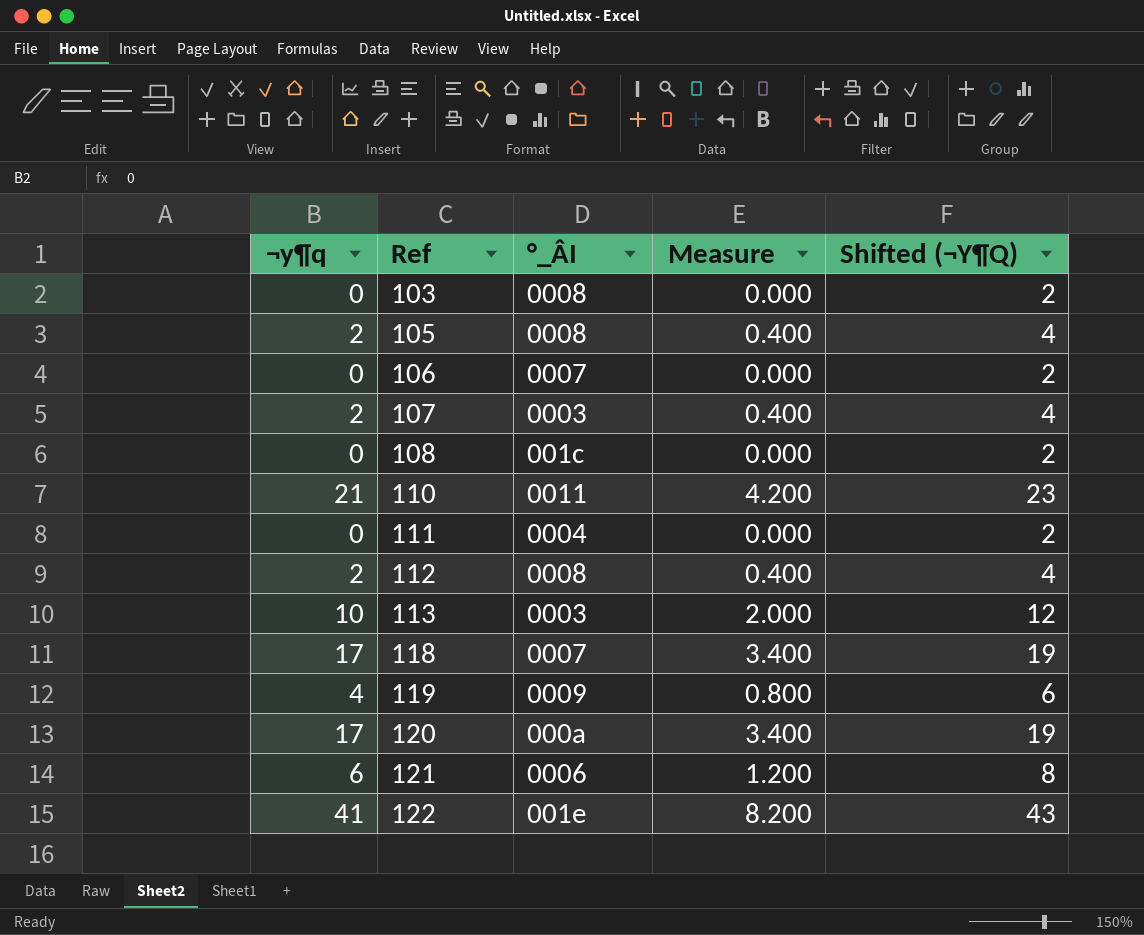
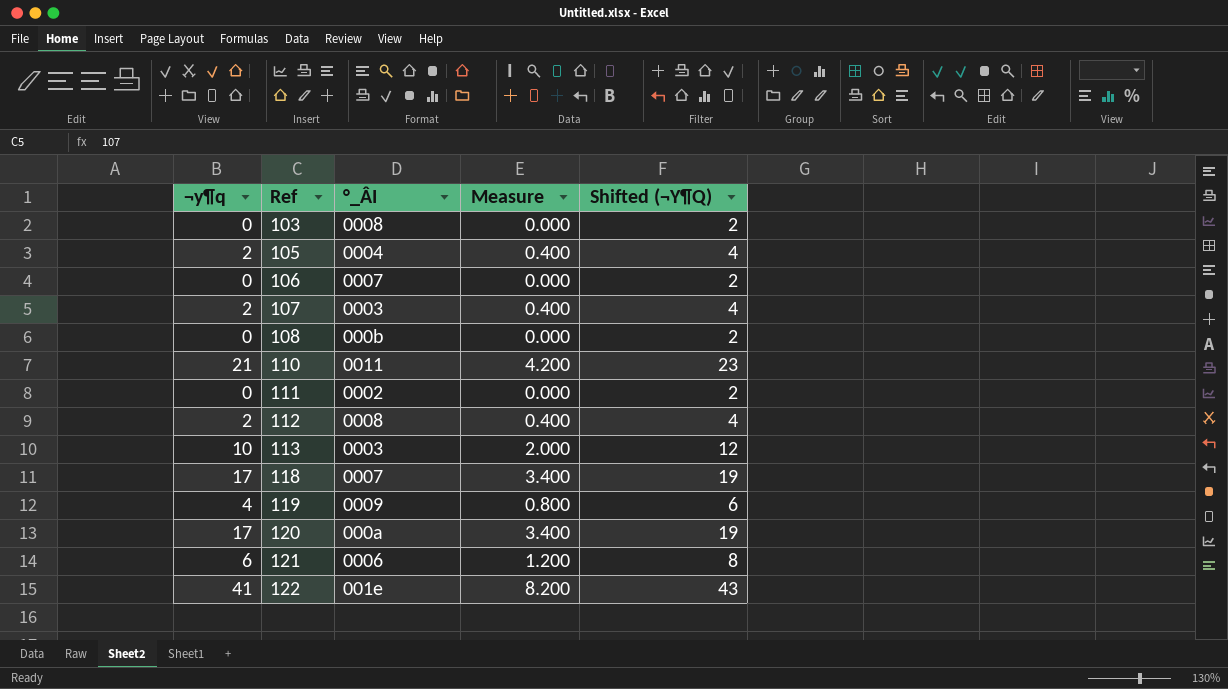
105 | °_ÂI: 0008 -> 0004
108 | °_ÂI: 001c -> 000b
111 | °_ÂI: 0004 -> 0002

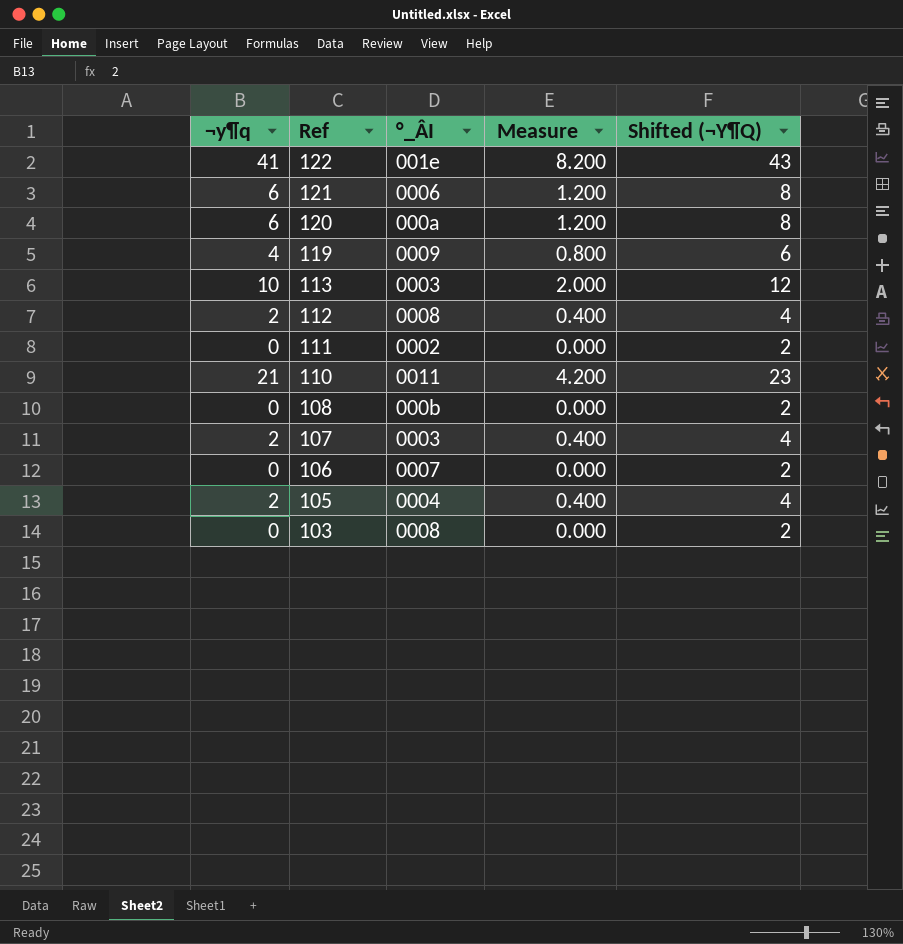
row order: Ref ascending -> Ref descending
row 118: 17 | 0007 | 3.400 | 19 -> none
120 | ¬y¶q: 17 -> 6
120 | Measure: 3.400 -> 1.200
120 | Shifted (¬Y¶Q): 19 -> 8

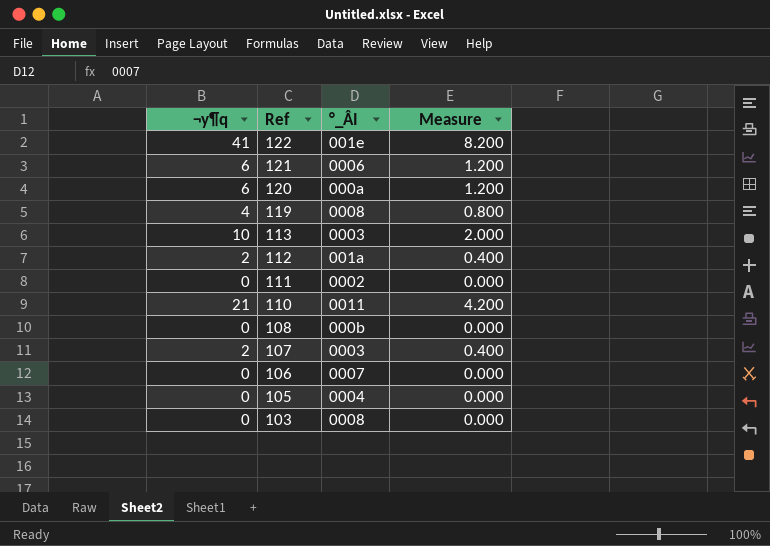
column Shifted (¬Y¶Q) | formula: [¬y¶q] + 2 -> none
119 | °_ÂI: 0009 -> 0008
112 | °_ÂI: 0008 -> 001a
105 | ¬y¶q: 2 -> 0
105 | Measure: 0.400 -> 0.000

